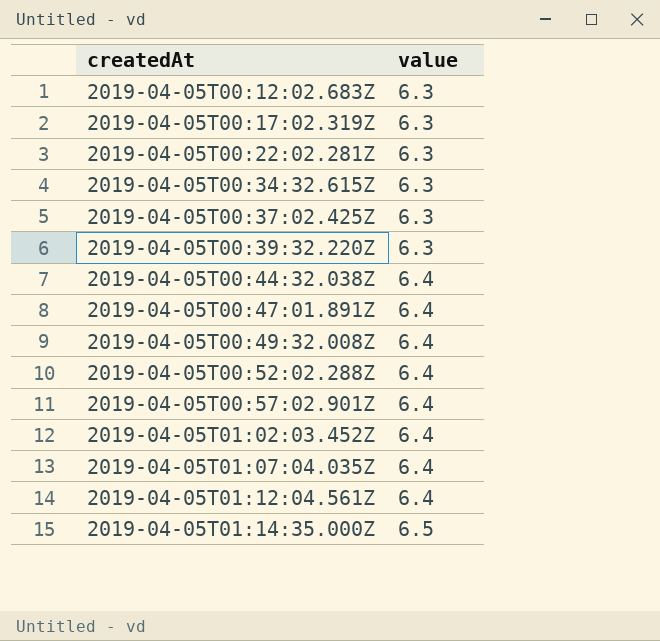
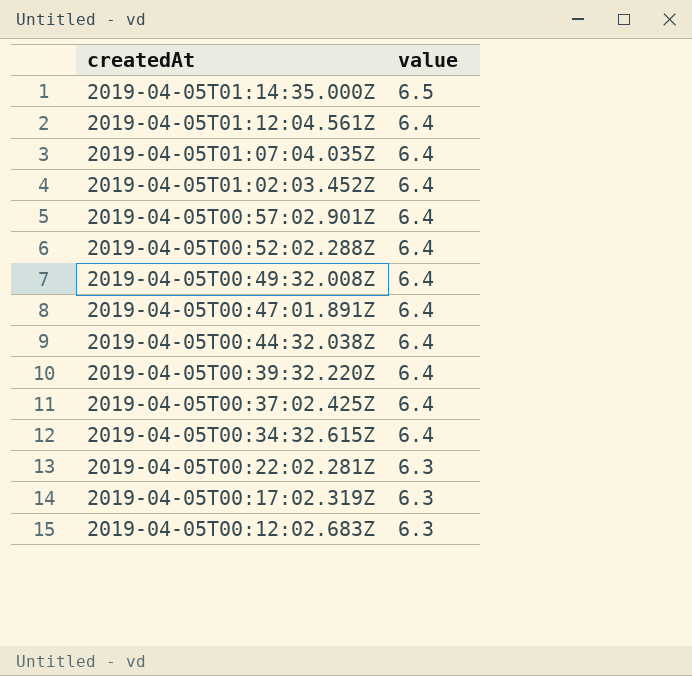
row order: createdAt ascending -> createdAt descending
2019-04-05T00:39:32.220Z | value: 6.3 -> 6.4
2019-04-05T00:37:02.425Z | value: 6.3 -> 6.4
2019-04-05T00:34:32.615Z | value: 6.3 -> 6.4

